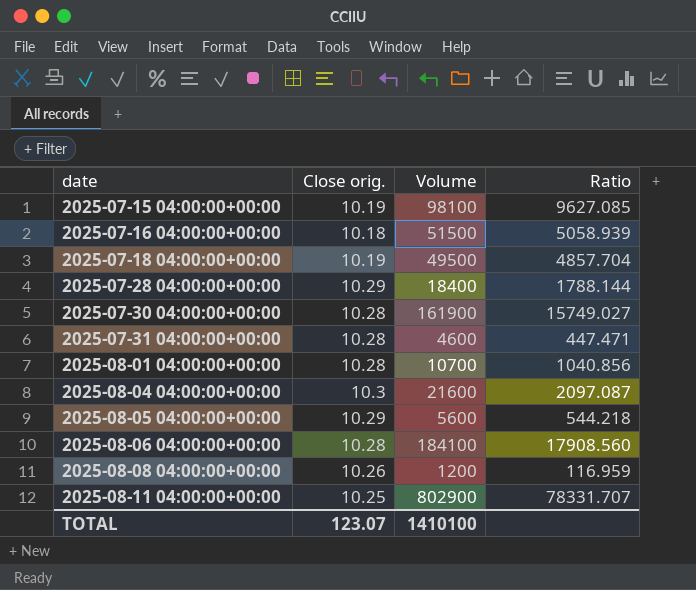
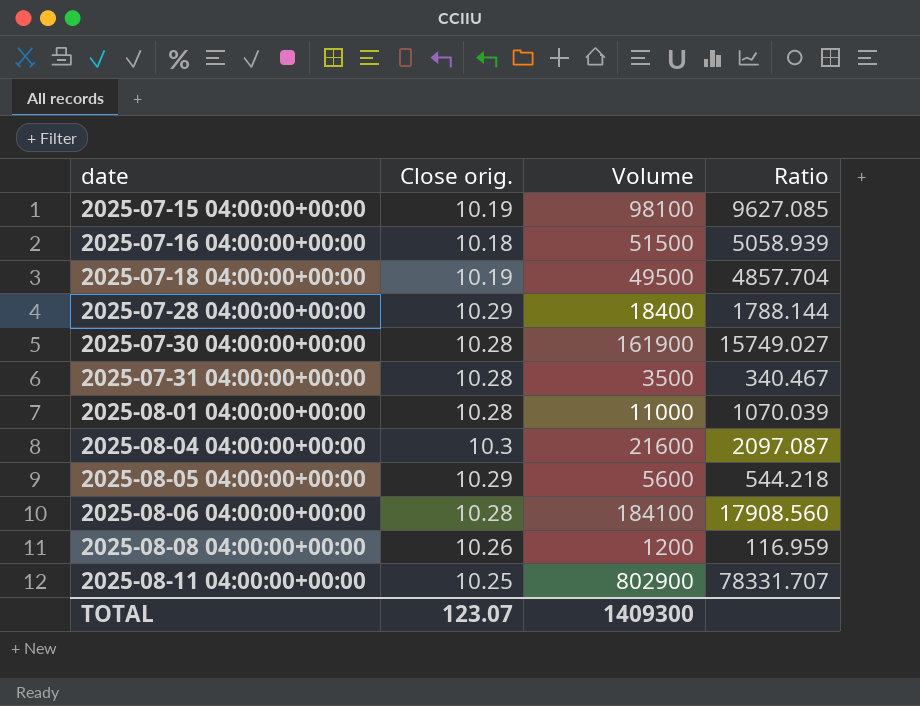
2025-07-31 04:00:00+00:00 | Volume: 4600 -> 3500
2025-07-31 04:00:00+00:00 | Ratio: 447.471 -> 340.467
2025-08-01 04:00:00+00:00 | Volume: 10700 -> 11000
2025-08-01 04:00:00+00:00 | Ratio: 1040.856 -> 1070.039
TOTAL | Volume: 1410100 -> 1409300

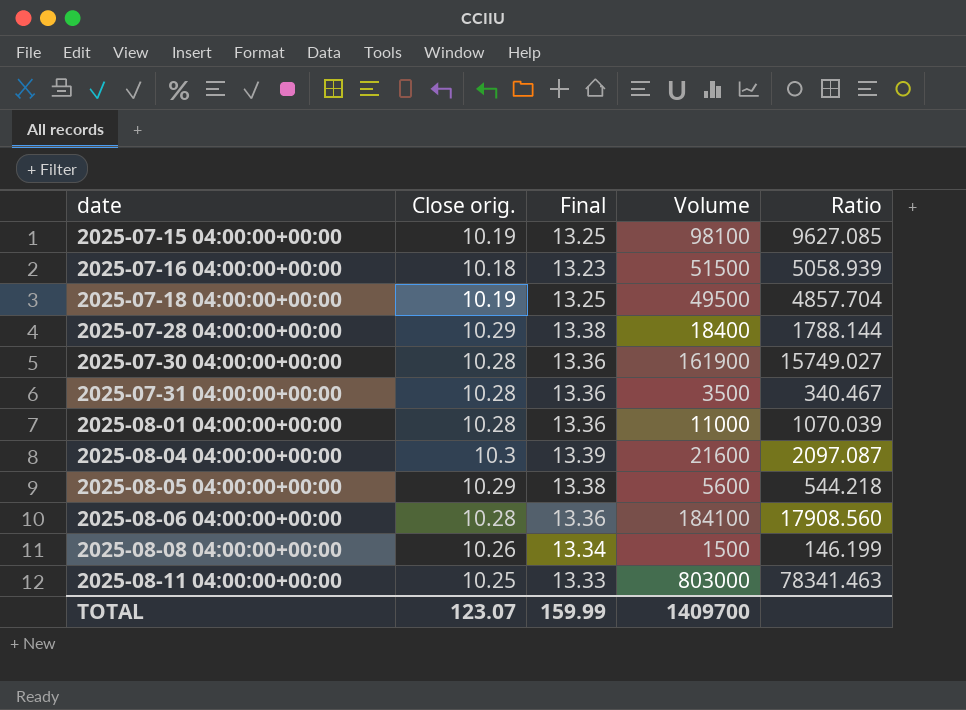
column Final | formula: none -> [Close orig.] * 1.3
2025-08-08 04:00:00+00:00 | Volume: 1200 -> 1500
2025-08-08 04:00:00+00:00 | Ratio: 116.959 -> 146.199
2025-08-11 04:00:00+00:00 | Volume: 802900 -> 803000
2025-08-11 04:00:00+00:00 | Ratio: 78331.707 -> 78341.463
TOTAL | Volume: 1409300 -> 1409700

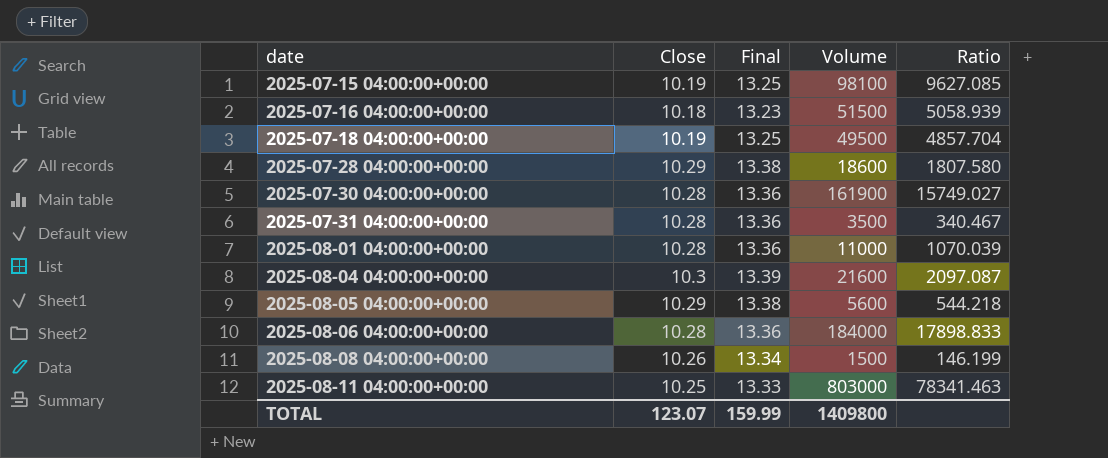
column name: Close orig. -> Close
2025-07-28 04:00:00+00:00 | Volume: 18400 -> 18600
2025-07-28 04:00:00+00:00 | Ratio: 1788.144 -> 1807.580
2025-08-06 04:00:00+00:00 | Volume: 184100 -> 184000
2025-08-06 04:00:00+00:00 | Ratio: 17908.560 -> 17898.833
TOTAL | Volume: 1409700 -> 1409800

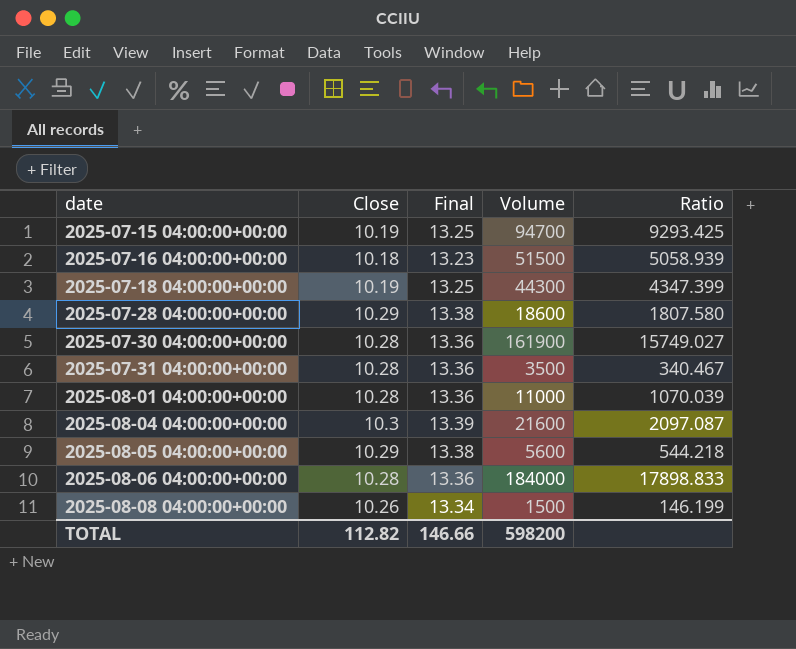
row 2025-08-11 04:00:00+00:00: 10.25 | 13.33 | 803000 | 78341.463 -> none
2025-07-15 04:00:00+00:00 | Volume: 98100 -> 94700
2025-07-15 04:00:00+00:00 | Ratio: 9627.085 -> 9293.425
2025-07-18 04:00:00+00:00 | Volume: 49500 -> 44300
2025-07-18 04:00:00+00:00 | Ratio: 4857.704 -> 4347.399
TOTAL | Close: 123.07 -> 112.82
TOTAL | Final: 159.99 -> 146.66
TOTAL | Volume: 1409800 -> 598200

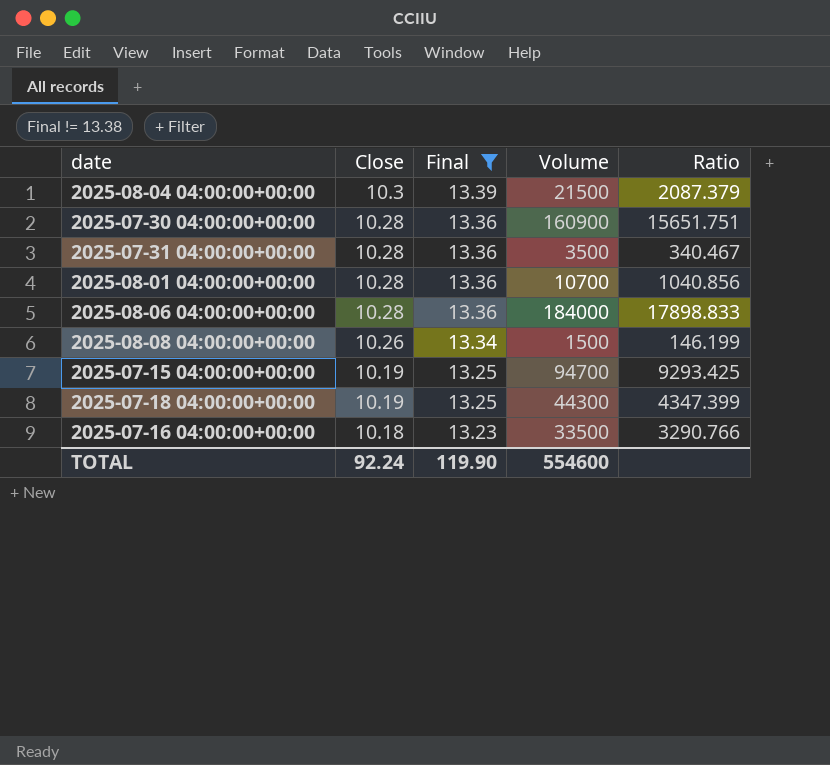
filter: none -> Final != 13.38
row order: date ascending -> Close descending
2025-08-04 04:00:00+00:00 | Volume: 21600 -> 21500
2025-08-04 04:00:00+00:00 | Ratio: 2097.087 -> 2087.379
2025-07-30 04:00:00+00:00 | Volume: 161900 -> 160900
2025-07-30 04:00:00+00:00 | Ratio: 15749.027 -> 15651.751
2025-08-01 04:00:00+00:00 | Volume: 11000 -> 10700
2025-08-01 04:00:00+00:00 | Ratio: 1070.039 -> 1040.856
2025-07-16 04:00:00+00:00 | Volume: 51500 -> 33500
2025-07-16 04:00:00+00:00 | Ratio: 5058.939 -> 3290.766
TOTAL | Close: 112.82 -> 92.24
TOTAL | Final: 146.66 -> 119.90
TOTAL | Volume: 598200 -> 554600

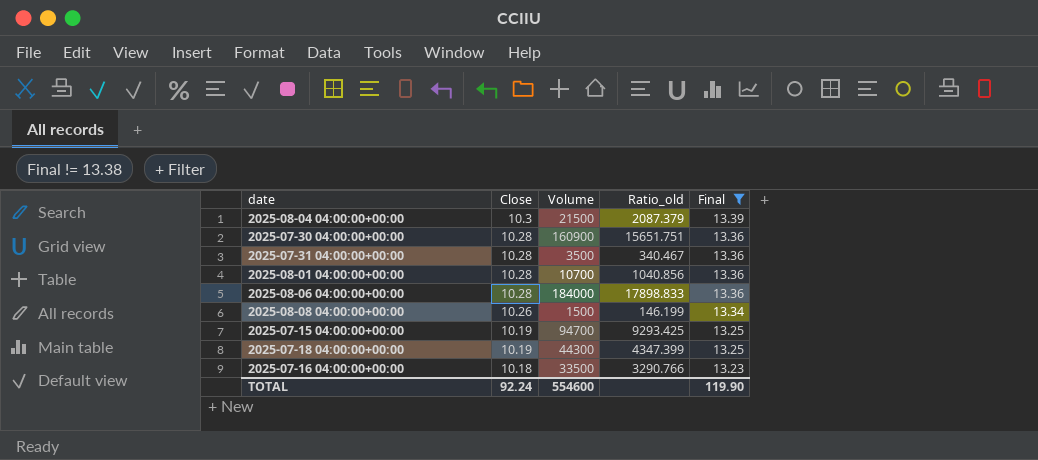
column name: Ratio -> Ratio_old
column Final | position: 3 -> 5

